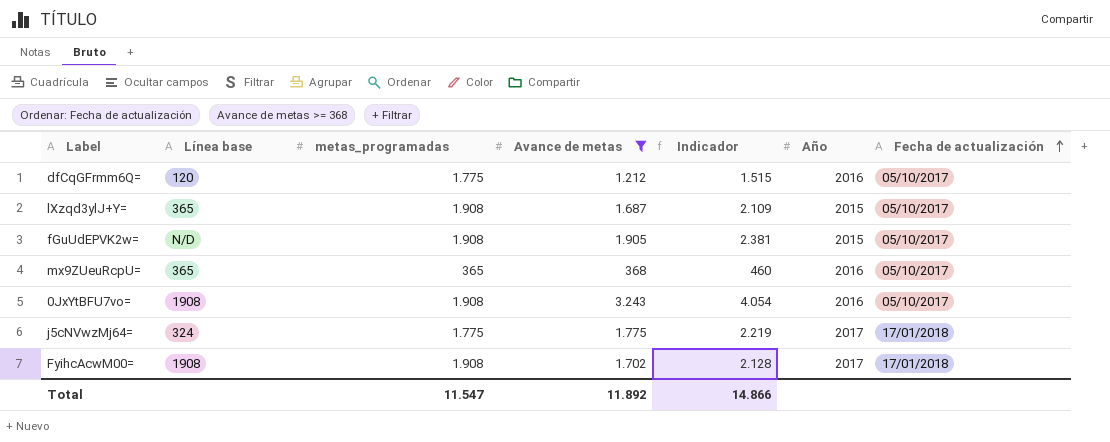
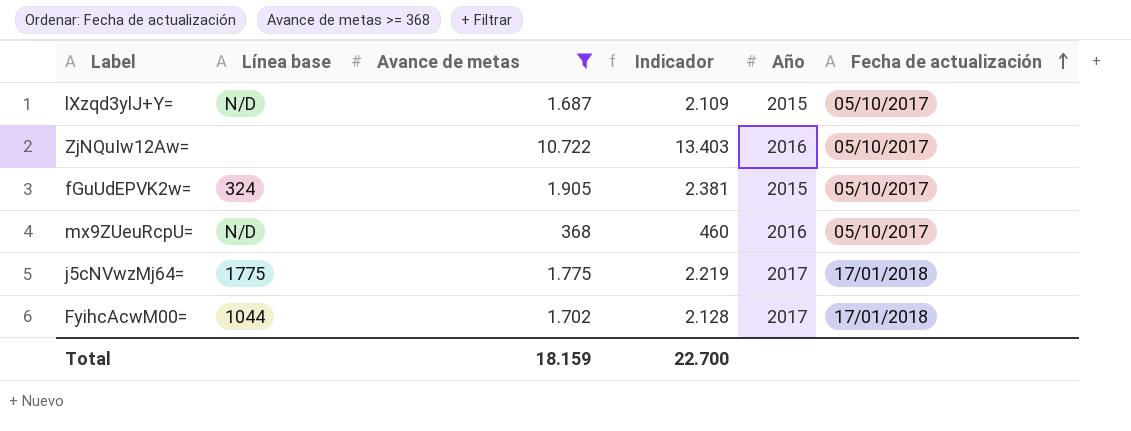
column metas_programadas | position: 3 -> none
row dfCqGFrmm6Q=: 120 | 1.775 | 1.212 | 1.515 | 2016 | 05/10/2017 -> none
row 0JxYtBFU7vo=: 1908 | 1.908 | 3.243 | 4.054 | 2016 | 05/10/2017 -> none
lXzqd3ylJ+Y= | Línea base: 365 -> N/D
row ZjNQuIw12Aw=: none -> none | 10.722 | 13.403 | 2016 | 05/10/2017
fGuUdEPVK2w= | Línea base: N/D -> 324
mx9ZUeuRcpU= | Línea base: 365 -> N/D
j5cNVwzMj64= | Línea base: 324 -> 1775
FyihcAcwM00= | Línea base: 1908 -> 1044
Total | Avance de metas: 11.892 -> 18.159
Total | Indicador: 14.866 -> 22.700

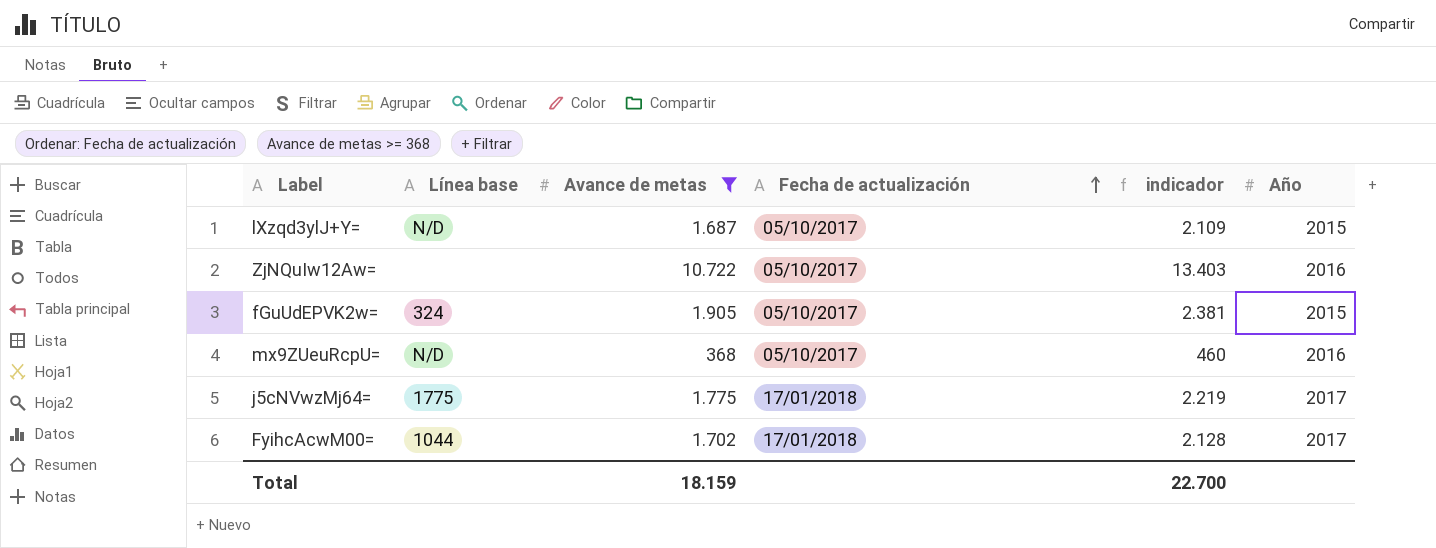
column Fecha de actualización | position: 6 -> 4
column name: Indicador -> indicador

